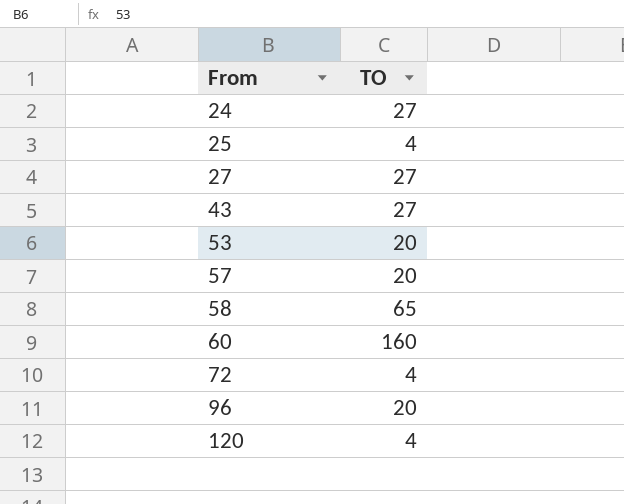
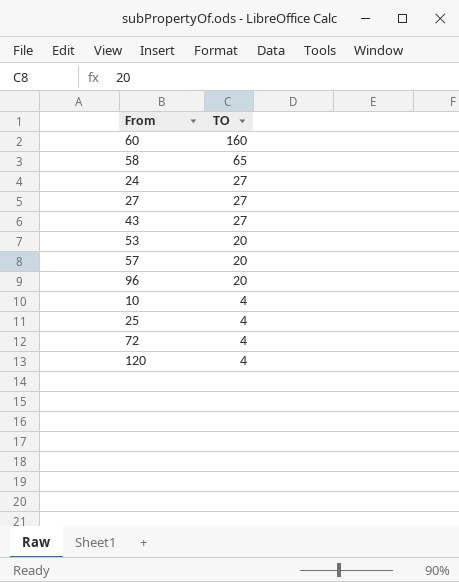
row order: From ascending -> TO descending
row 10: none -> 4

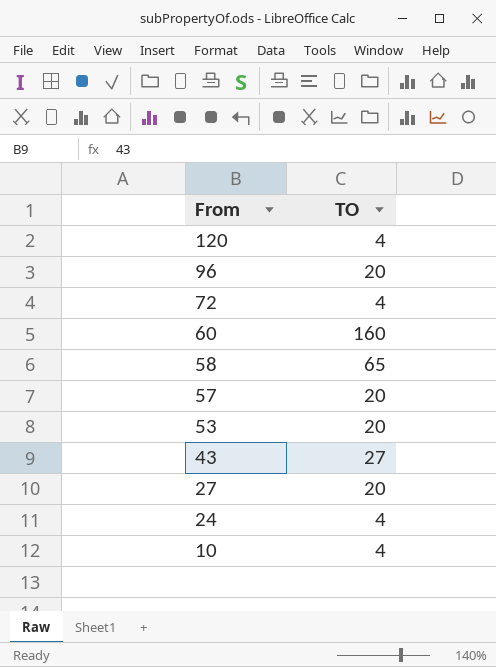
row order: TO descending -> From descending
row 25: 4 -> none
27 | TO: 27 -> 20
24 | TO: 27 -> 4

